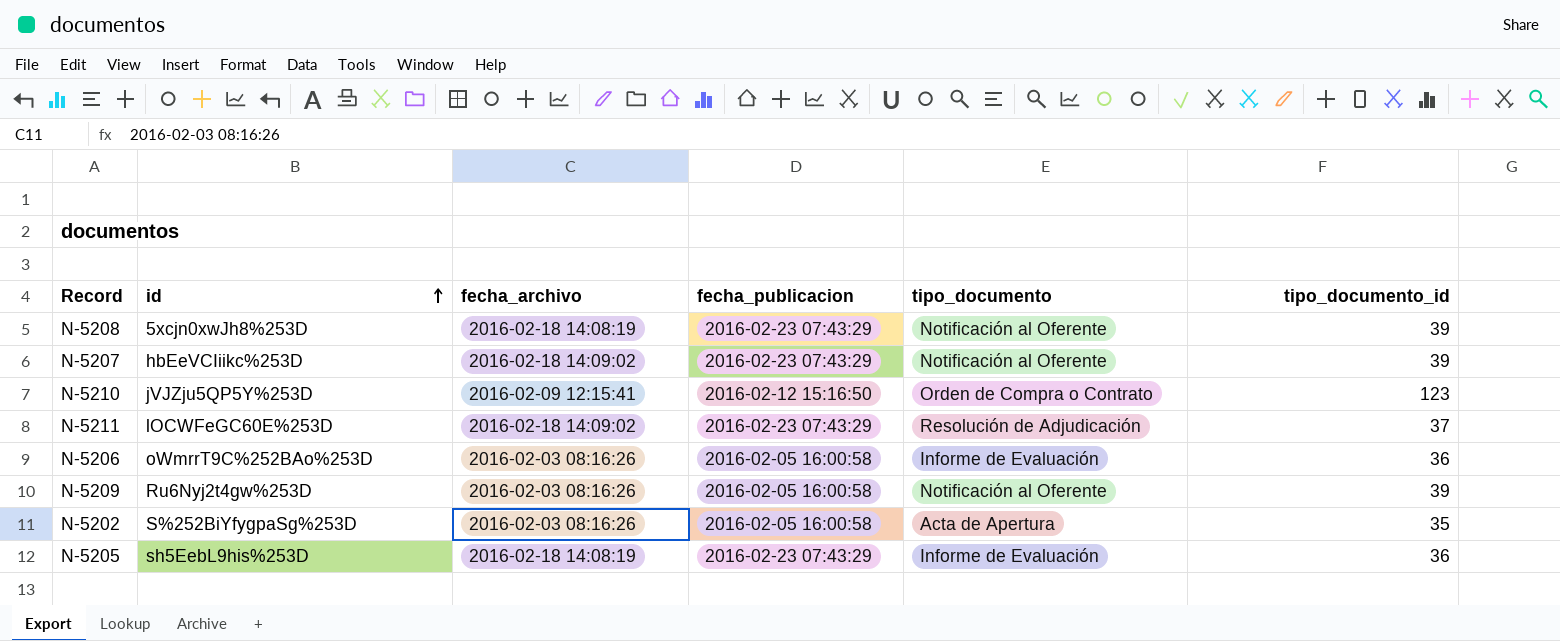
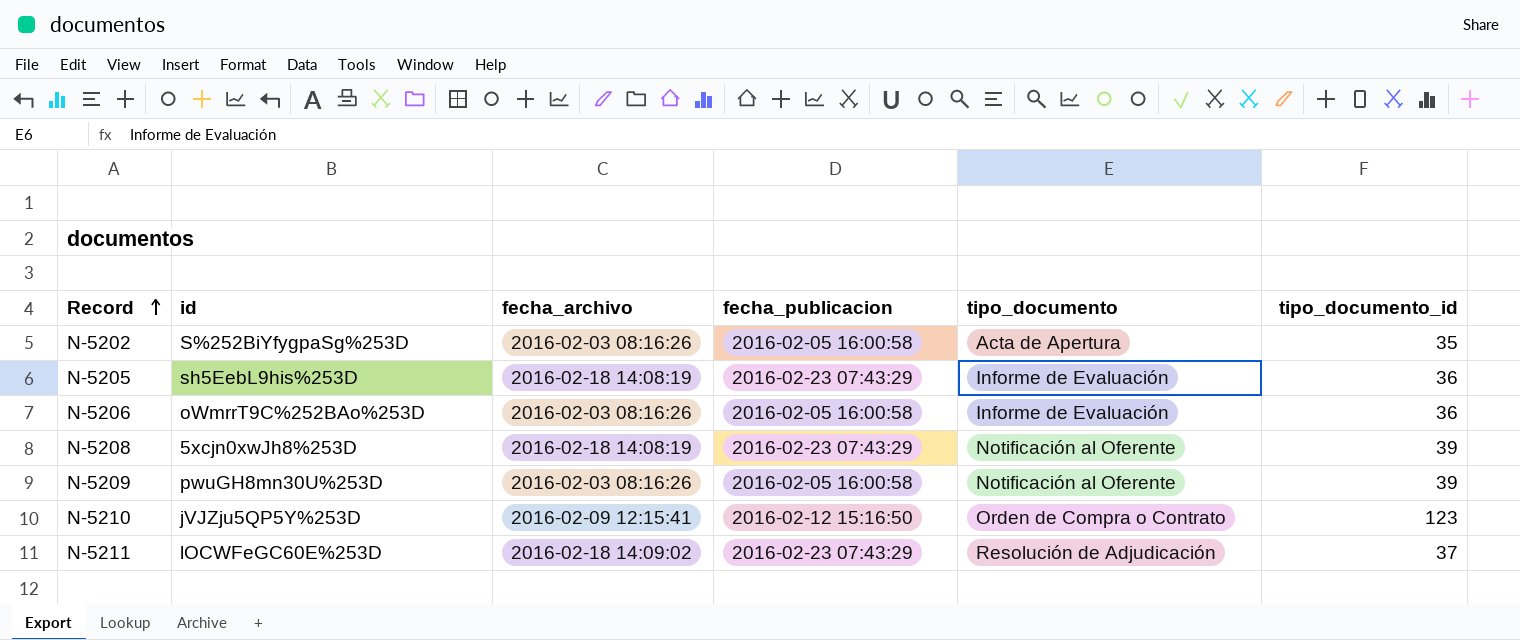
row order: id ascending -> Record ascending
row N-5207: hbEeVCIiikc%253D | 2016-02-18 14:09:02 | 2016-02-23 07:43:29 | Notificación al Oferente | 39 -> none
N-5209 | id: Ru6Nyj2t4gw%253D -> pwuGH8mn30U%253D

